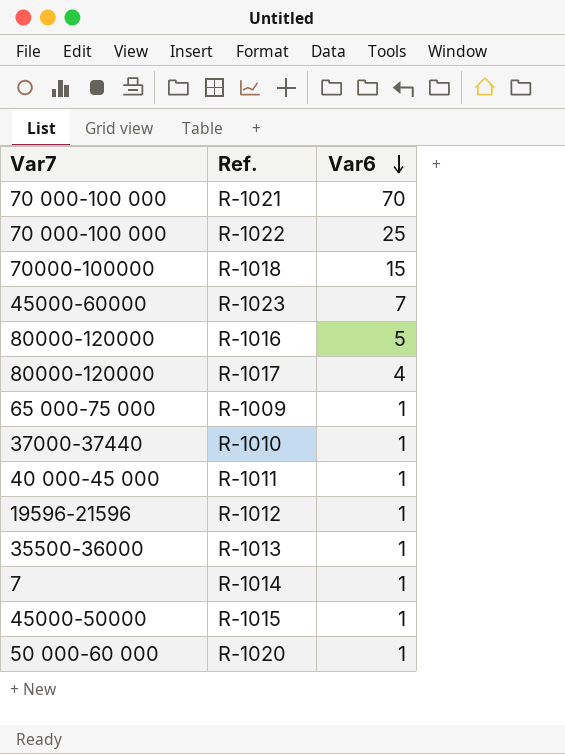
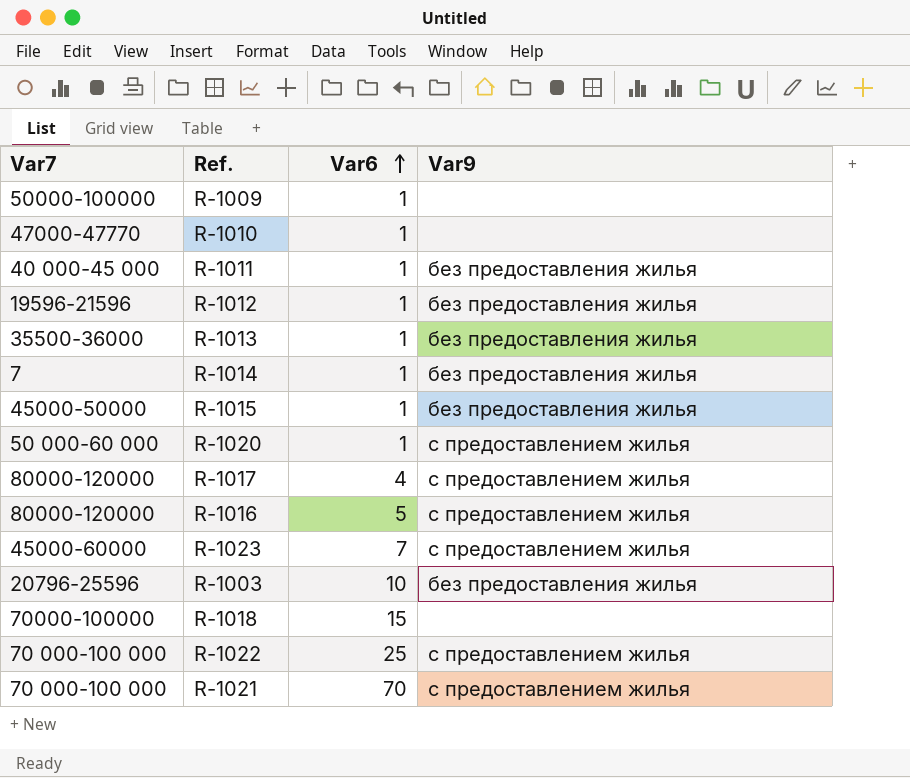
row order: Var6 descending -> Var6 ascending
column Var9 | position: none -> 4
R-1009 | Var7: 65 000-75 000 -> 50000-100000
R-1010 | Var7: 37000-37440 -> 47000-47770
row R-1003: none -> 20796-25596 | 10 | без предоставления жилья

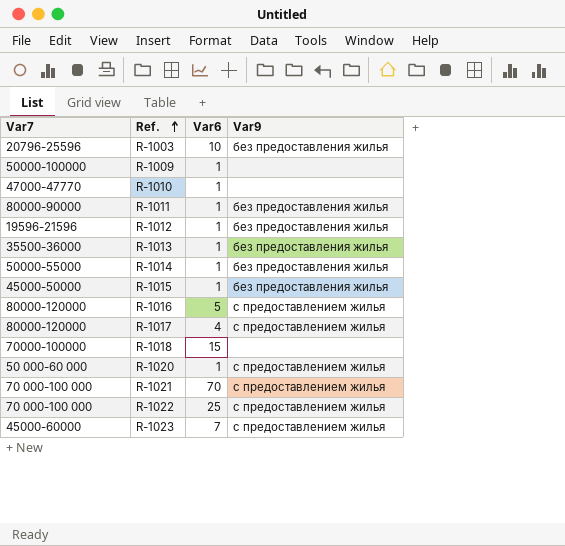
row order: Var6 ascending -> Ref. ascending
R-1011 | Var7: 40 000-45 000 -> 80000-90000
R-1014 | Var7: 7 -> 50000-55000

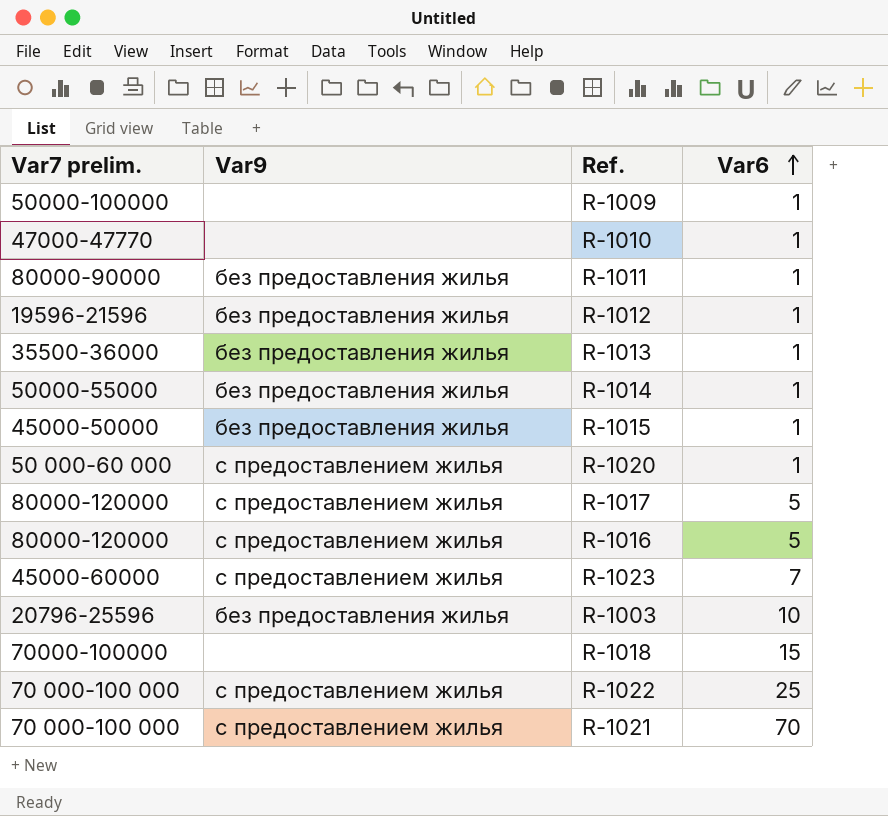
row order: Ref. ascending -> Var6 ascending
column name: Var7 -> Var7 prelim.
column Var9 | position: 4 -> 2
R-1017 | Var6: 4 -> 5

